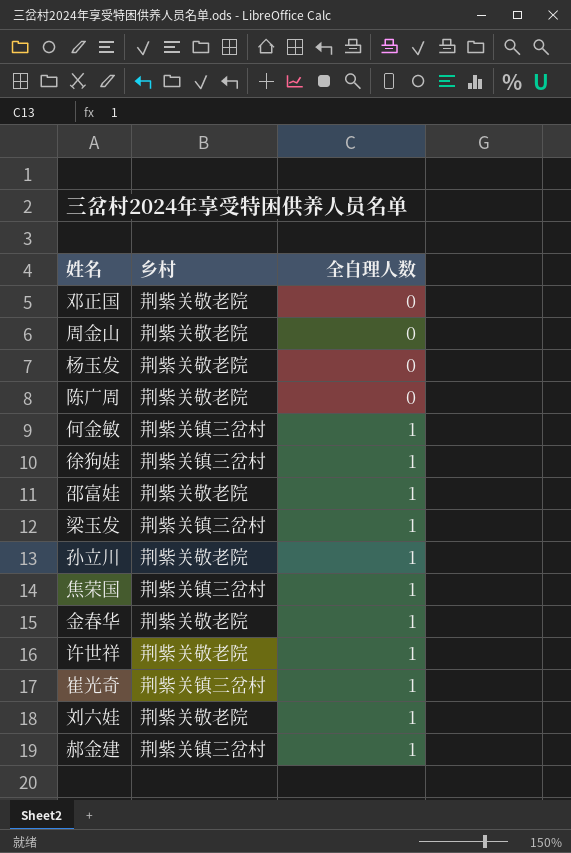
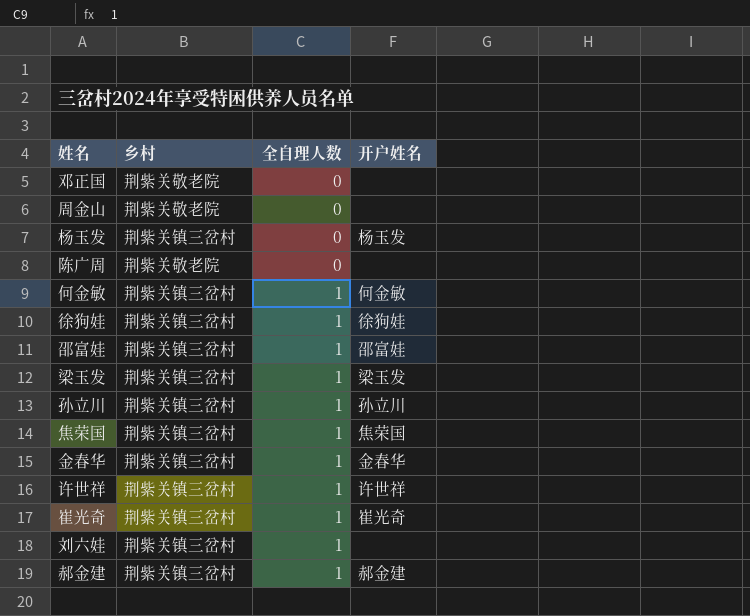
column 开户姓名 | position: none -> 4
杨玉发 | 乡村: 荆紫关敬老院 -> 荆紫关镇三岔村
邵富娃 | 乡村: 荆紫关敬老院 -> 荆紫关镇三岔村
孙立川 | 乡村: 荆紫关敬老院 -> 荆紫关镇三岔村
金春华 | 乡村: 荆紫关敬老院 -> 荆紫关镇三岔村
许世祥 | 乡村: 荆紫关敬老院 -> 荆紫关镇三岔村
刘六娃 | 乡村: 荆紫关敬老院 -> 荆紫关镇三岔村

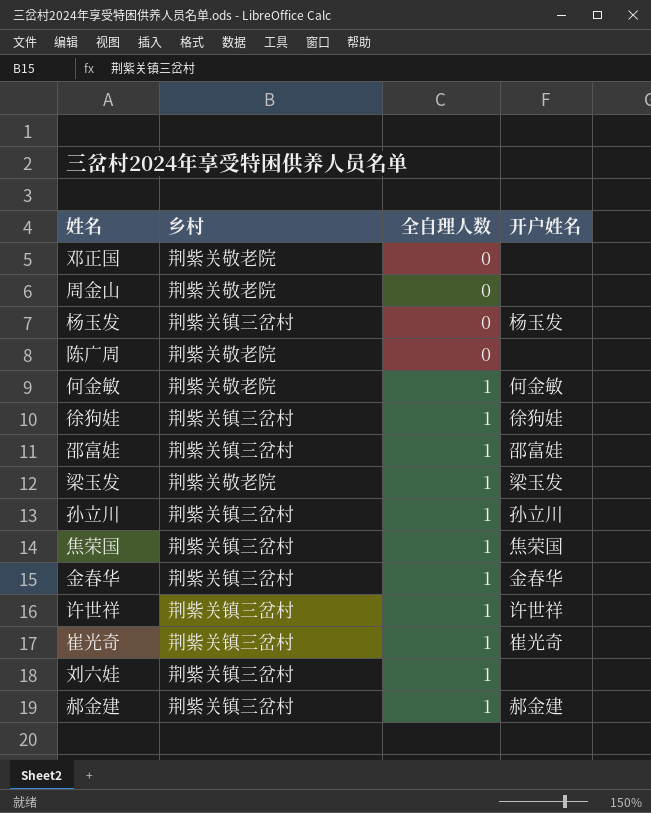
何金敏 | 乡村: 荆紫关镇三岔村 -> 荆紫关敬老院
梁玉发 | 乡村: 荆紫关镇三岔村 -> 荆紫关敬老院

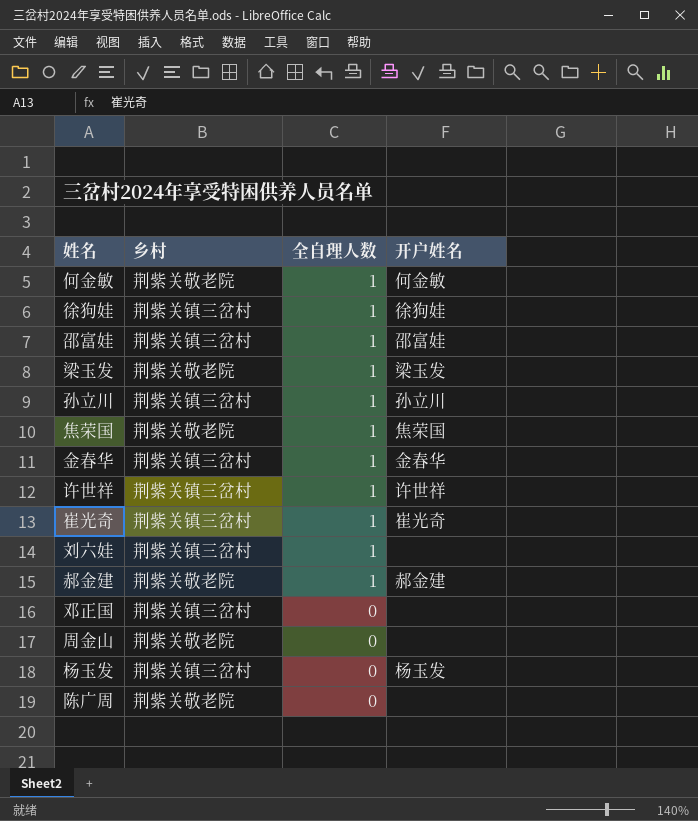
row order: 全自理人数 ascending -> 全自理人数 descending
焦荣国 | 乡村: 荆紫关镇三岔村 -> 荆紫关敬老院
郝金建 | 乡村: 荆紫关镇三岔村 -> 荆紫关敬老院
邓正国 | 乡村: 荆紫关敬老院 -> 荆紫关镇三岔村

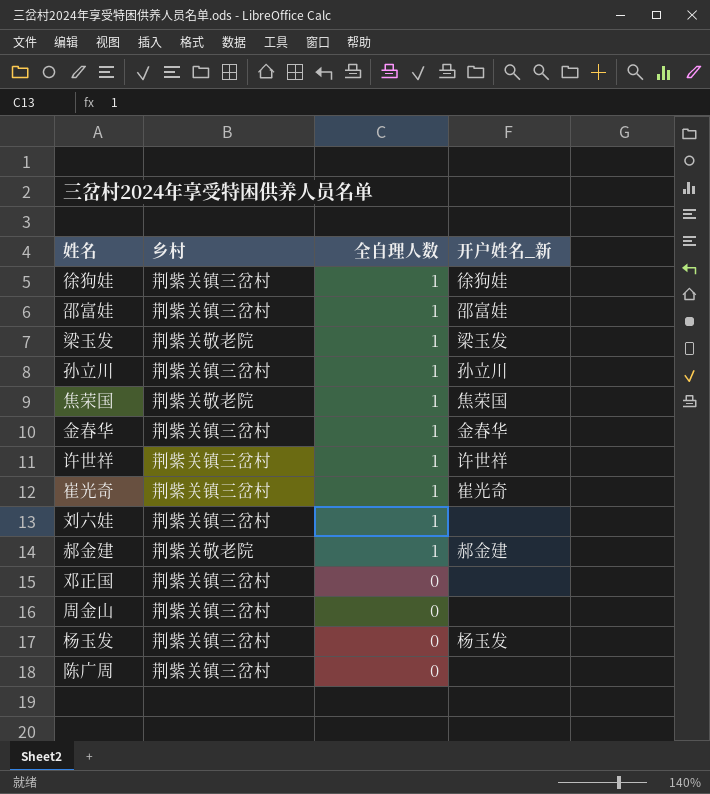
column name: 开户姓名 -> 开户姓名_新
row 何金敏: 荆紫关敬老院 | 1 | 何金敏 -> none
周金山 | 乡村: 荆紫关敬老院 -> 荆紫关镇三岔村
陈广周 | 乡村: 荆紫关敬老院 -> 荆紫关镇三岔村

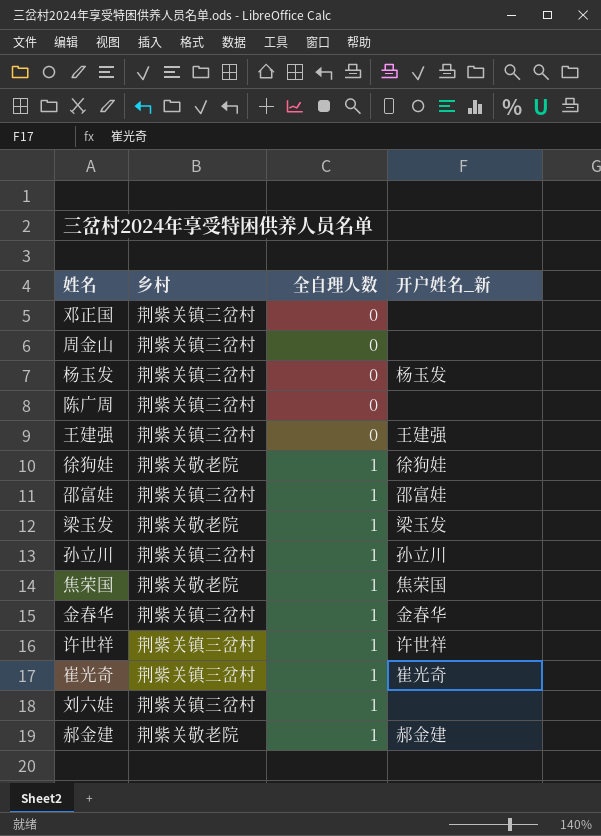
row order: 全自理人数 descending -> 全自理人数 ascending
row 王建强: none -> 荆紫关镇三岔村 | 0 | 王建强
徐狗娃 | 乡村: 荆紫关镇三岔村 -> 荆紫关敬老院

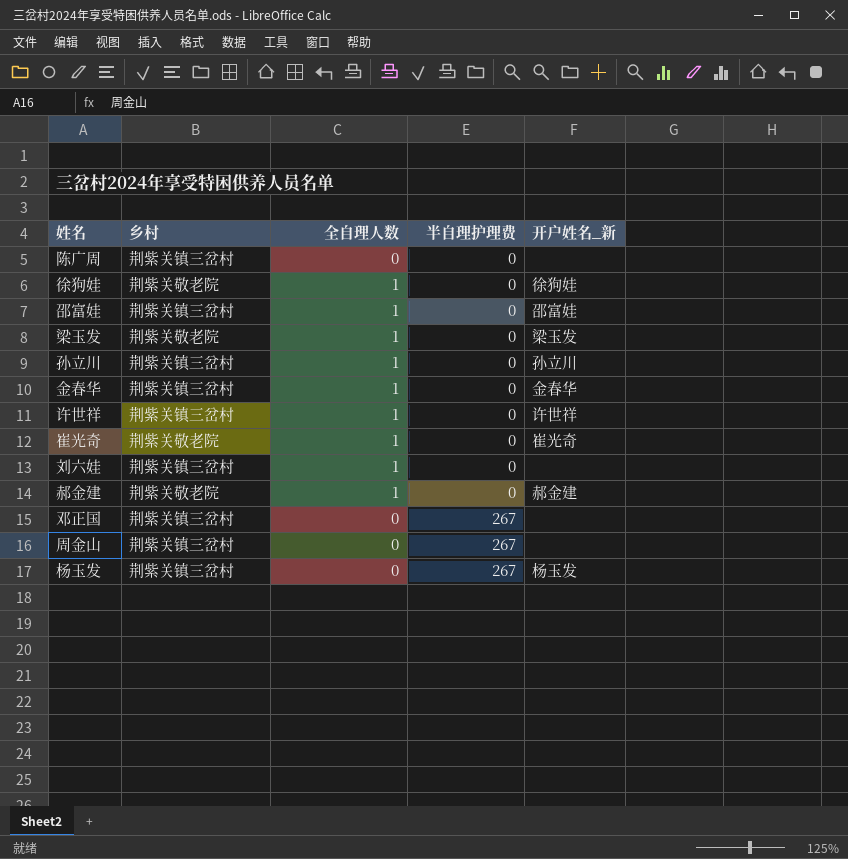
row order: 全自理人数 ascending -> 半自理护理费 ascending
column 半自理护理费 | position: none -> 4
row 王建强: 荆紫关镇三岔村 | 0 | 王建强 -> none
row 焦荣国: 荆紫关敬老院 | 1 | 焦荣国 -> none
崔光奇 | 乡村: 荆紫关镇三岔村 -> 荆紫关敬老院

